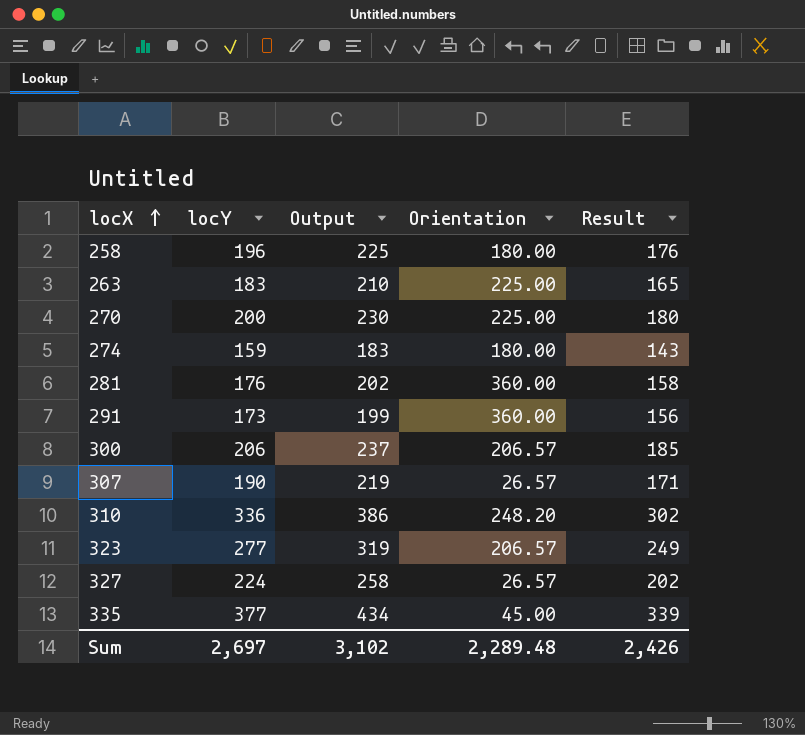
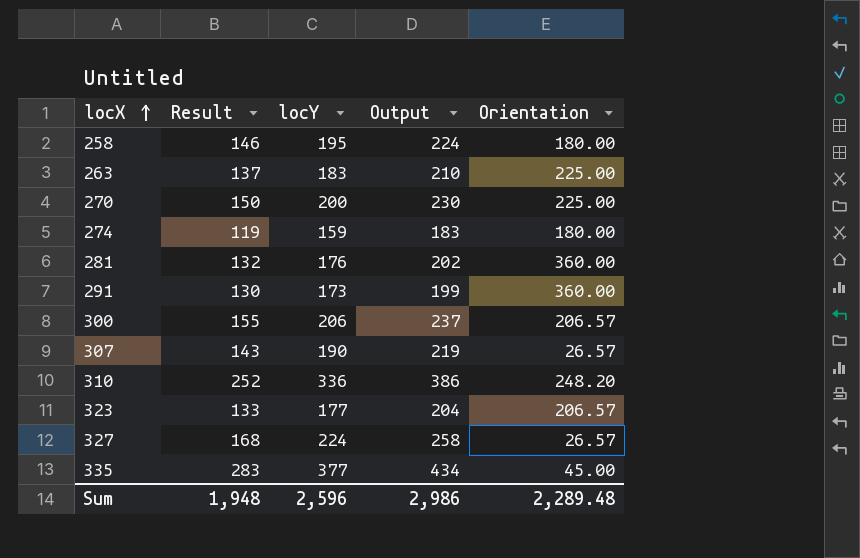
column Result | formula: [locY] * 0.9 -> [locY] * 0.75
column Result | position: 5 -> 2
258 | locY: 196 -> 195
258 | Output: 225 -> 224
323 | locY: 277 -> 177
323 | Output: 319 -> 204
Sum | Result: 2,426 -> 1,948
Sum | locY: 2,697 -> 2,596
Sum | Output: 3,102 -> 2,986

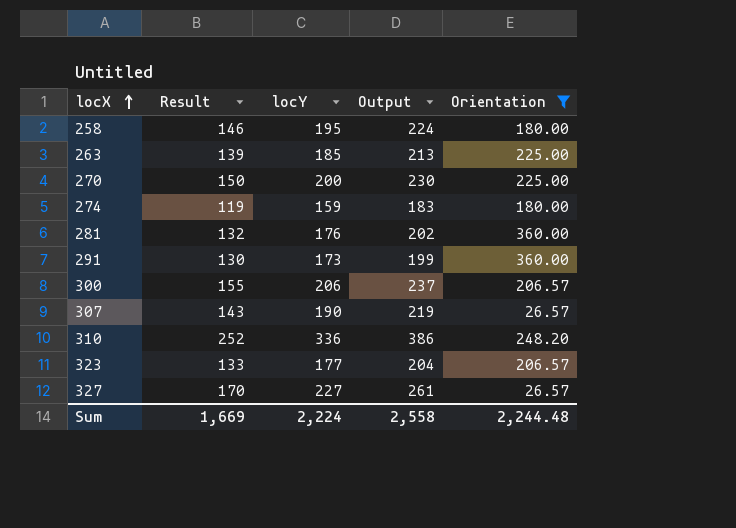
filter: none -> Orientation != 45.00
263 | Result: 137 -> 139
263 | locY: 183 -> 185
263 | Output: 210 -> 213
327 | Result: 168 -> 170
327 | locY: 224 -> 227
327 | Output: 258 -> 261
Sum | Result: 1,948 -> 1,669
Sum | locY: 2,596 -> 2,224
Sum | Output: 2,986 -> 2,558
Sum | Orientation: 2,289.48 -> 2,244.48

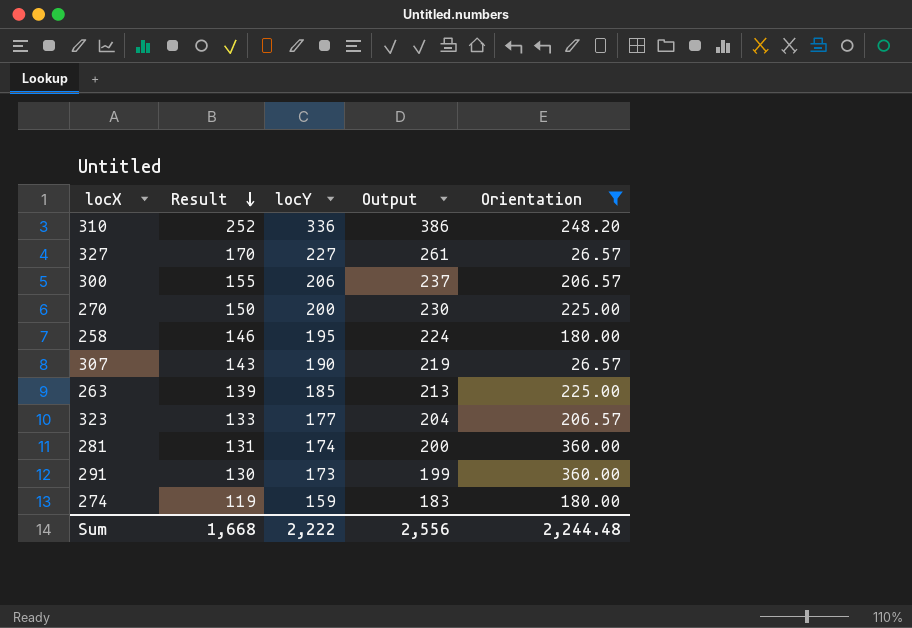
row order: locX ascending -> Result descending
281 | Result: 132 -> 131
281 | locY: 176 -> 174
281 | Output: 202 -> 200
Sum | Result: 1,669 -> 1,668
Sum | locY: 2,224 -> 2,222
Sum | Output: 2,558 -> 2,556

